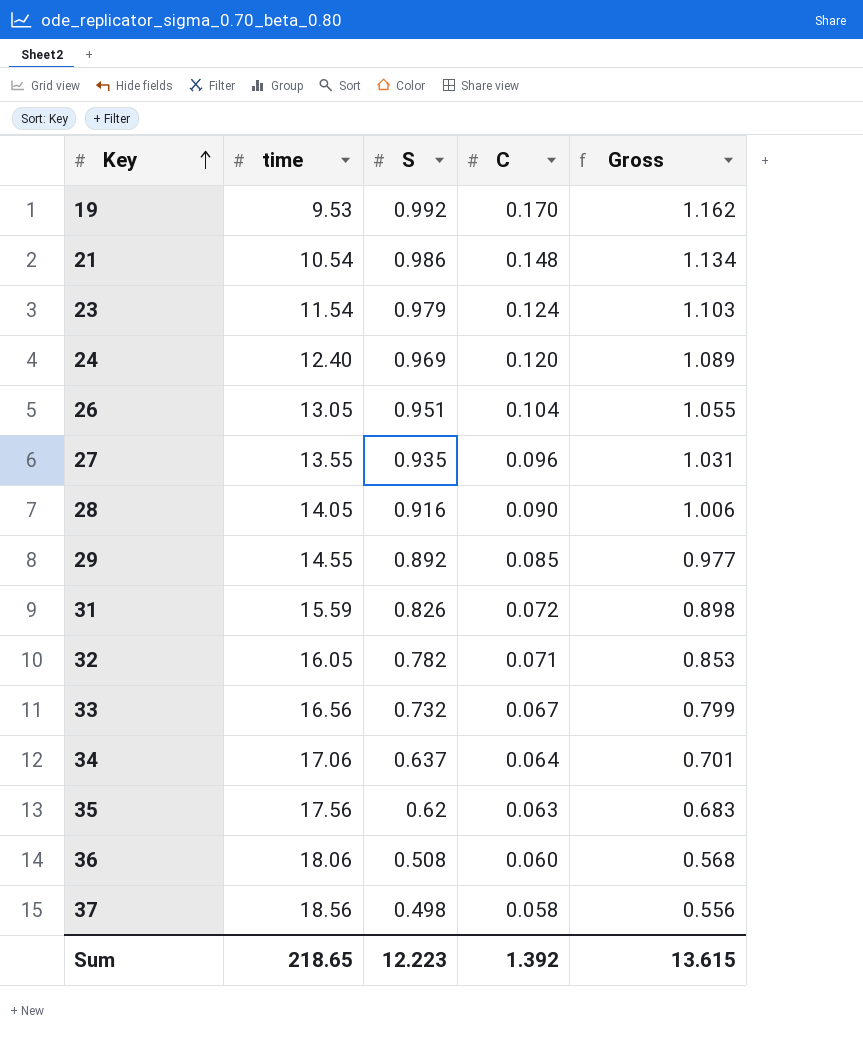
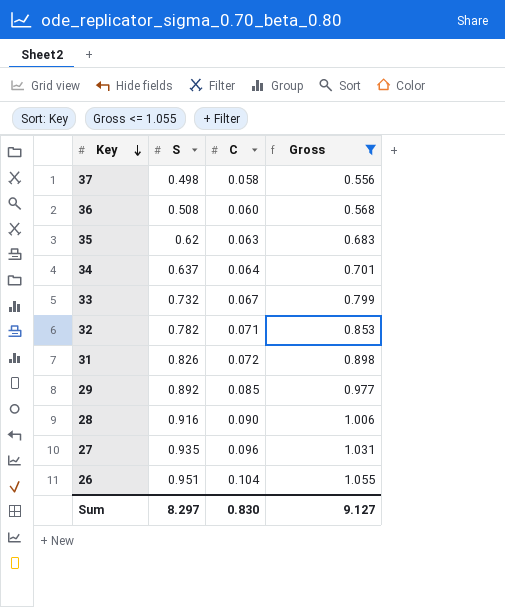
filter: none -> Gross <= 1.055
row order: Key ascending -> Key descending
column time | position: 2 -> none
Sum | S: 12.223 -> 8.297
Sum | C: 1.392 -> 0.830
Sum | Gross: 13.615 -> 9.127

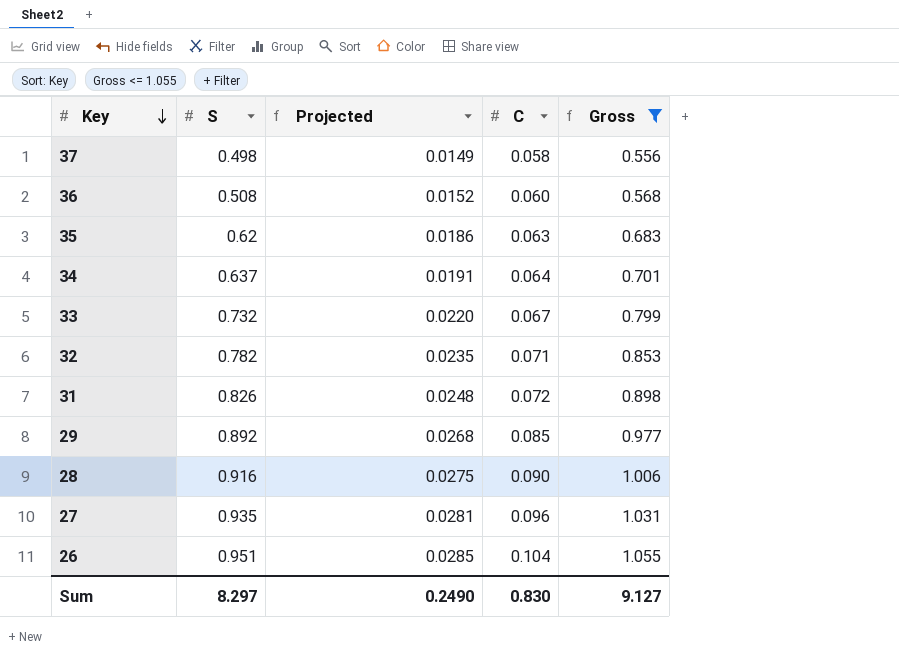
column Projected | formula: none -> [S] * 0.03

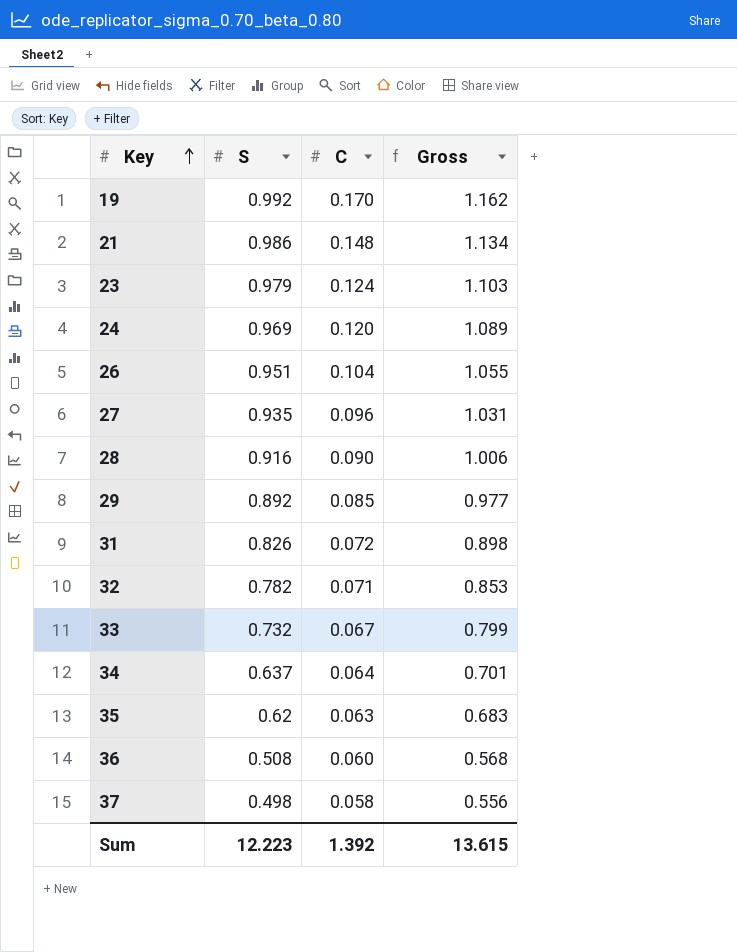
filter: Gross <= 1.055 -> none
row order: Key descending -> Key ascending
column Projected | formula: [S] * 0.03 -> none
Sum | S: 8.297 -> 12.223
Sum | C: 0.830 -> 1.392
Sum | Gross: 9.127 -> 13.615

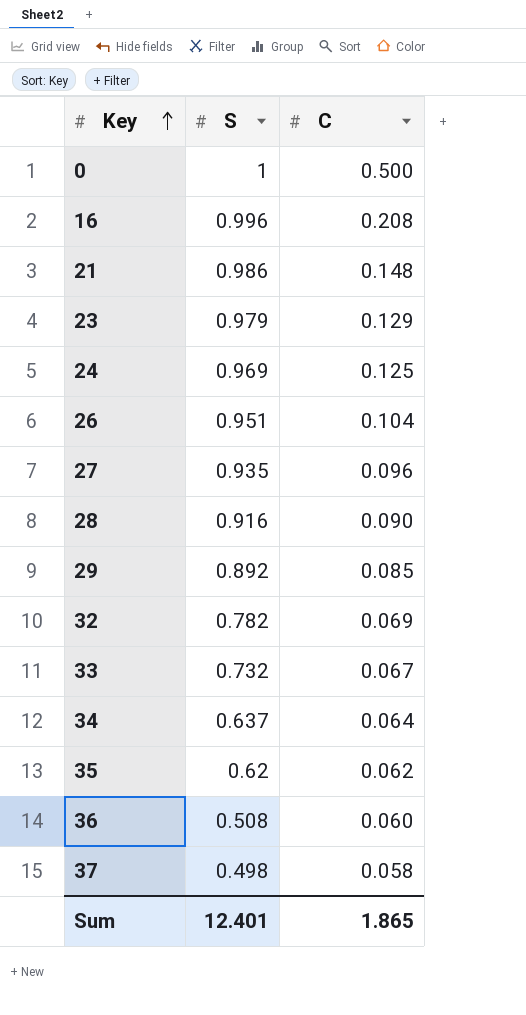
column Gross | formula: [S] + [C] -> none
row 19: 0.992 | 0.170 | 1.162 -> none
row 31: 0.826 | 0.072 | 0.898 -> none
row 0: none -> 1 | 0.500
row 16: none -> 0.996 | 0.208
23 | C: 0.124 -> 0.129
24 | C: 0.120 -> 0.125
32 | C: 0.071 -> 0.069
35 | C: 0.063 -> 0.062
Sum | S: 12.223 -> 12.401
Sum | C: 1.392 -> 1.865

